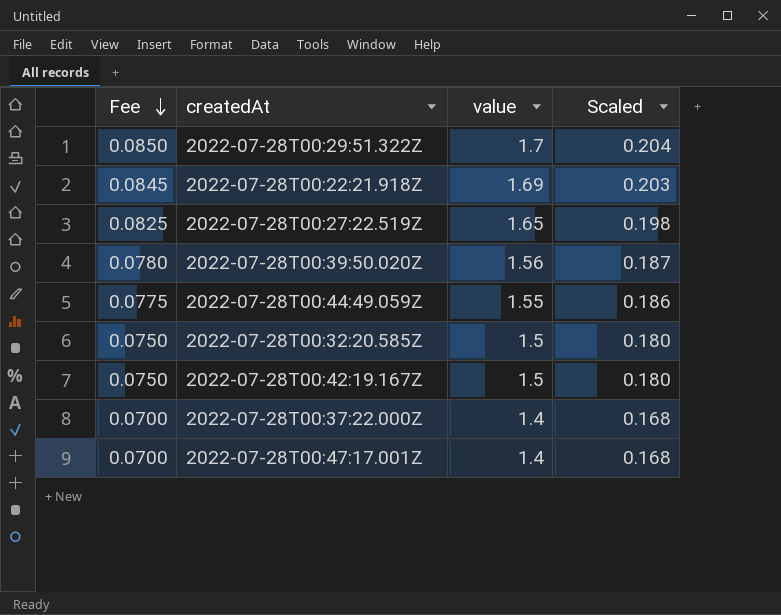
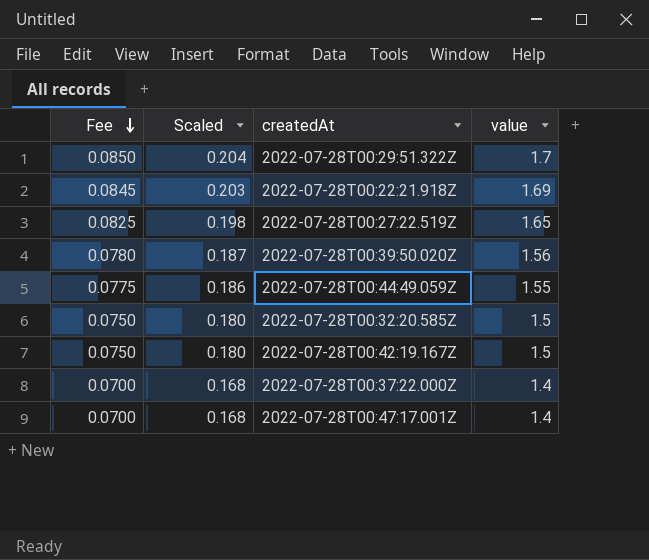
column Scaled | position: 4 -> 2

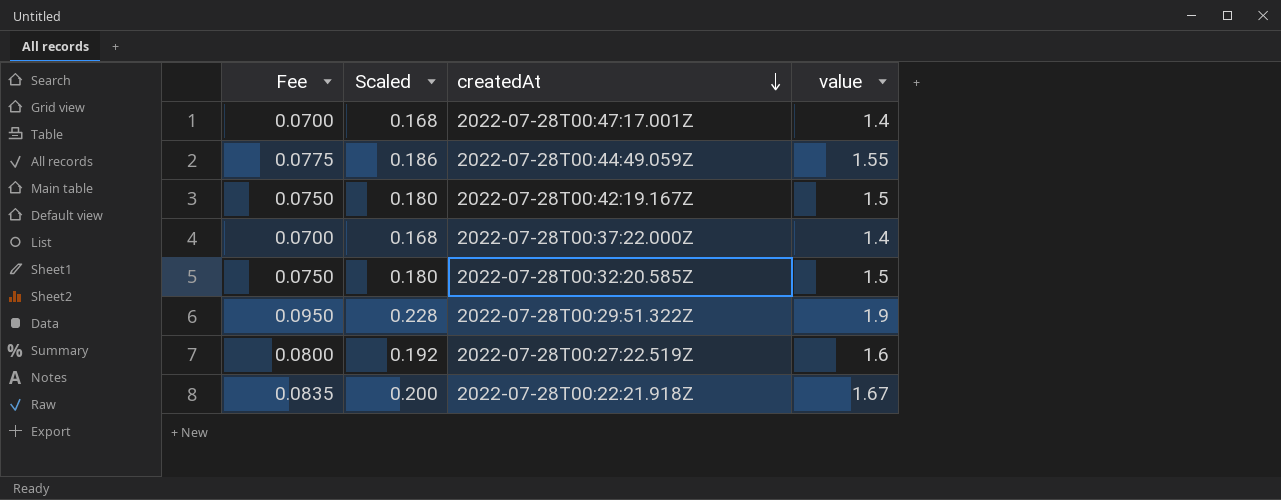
row order: Fee descending -> createdAt descending
row 2022-07-28T00:39:50.020Z: 0.0780 | 0.187 | 1.56 -> none
2022-07-28T00:29:51.322Z | Fee: 0.0850 -> 0.0950
2022-07-28T00:29:51.322Z | Scaled: 0.204 -> 0.228
2022-07-28T00:29:51.322Z | value: 1.7 -> 1.9
2022-07-28T00:27:22.519Z | Fee: 0.0825 -> 0.0800
2022-07-28T00:27:22.519Z | Scaled: 0.198 -> 0.192
2022-07-28T00:27:22.519Z | value: 1.65 -> 1.6
2022-07-28T00:22:21.918Z | Fee: 0.0845 -> 0.0835
2022-07-28T00:22:21.918Z | Scaled: 0.203 -> 0.200
2022-07-28T00:22:21.918Z | value: 1.69 -> 1.67

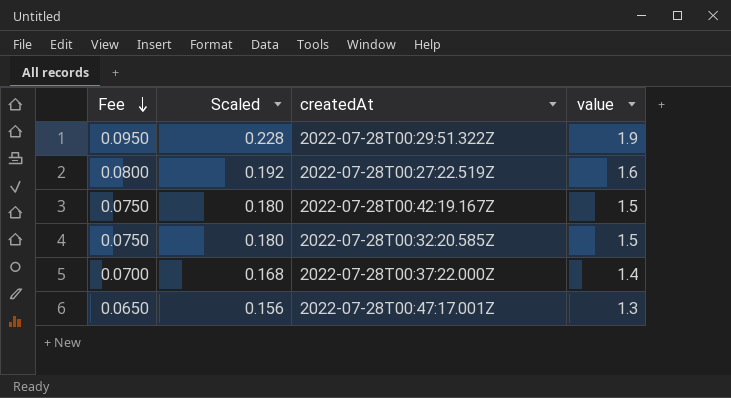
row order: createdAt descending -> Fee descending
row 2022-07-28T00:44:49.059Z: 0.0775 | 0.186 | 1.55 -> none
row 2022-07-28T00:22:21.918Z: 0.0835 | 0.200 | 1.67 -> none
2022-07-28T00:47:17.001Z | Fee: 0.0700 -> 0.0650
2022-07-28T00:47:17.001Z | Scaled: 0.168 -> 0.156
2022-07-28T00:47:17.001Z | value: 1.4 -> 1.3

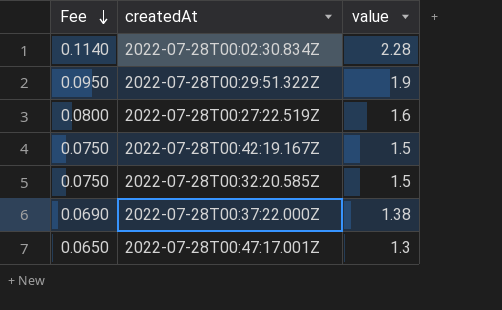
column Scaled | formula: [value] * 0.12 -> none
row 2022-07-28T00:02:30.834Z: none -> 0.1140 | 2.28
2022-07-28T00:37:22.000Z | Fee: 0.0700 -> 0.0690
2022-07-28T00:37:22.000Z | value: 1.4 -> 1.38

